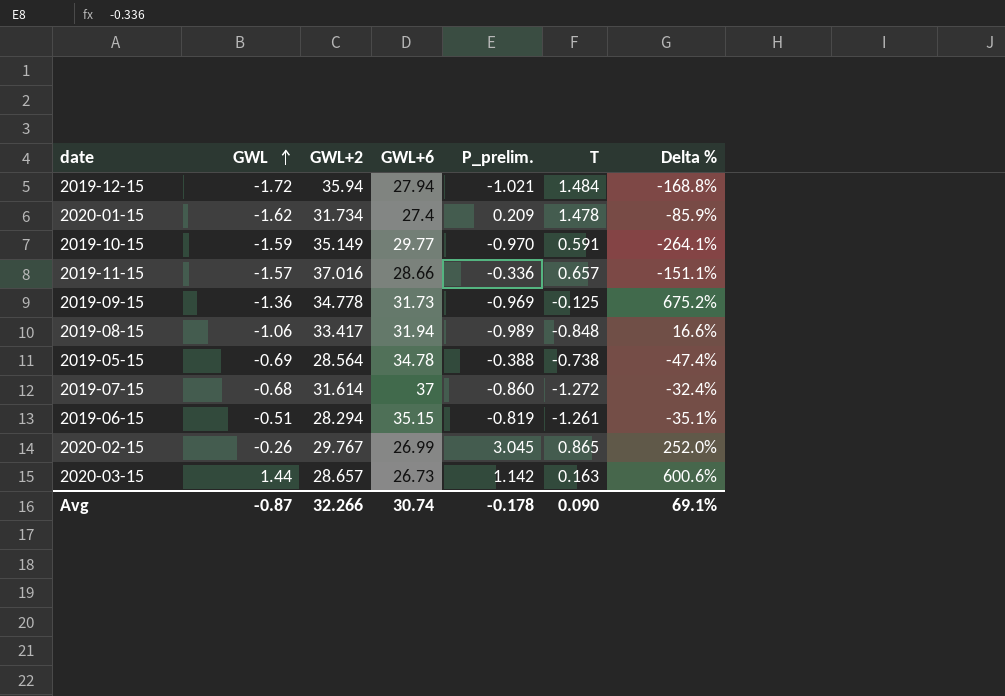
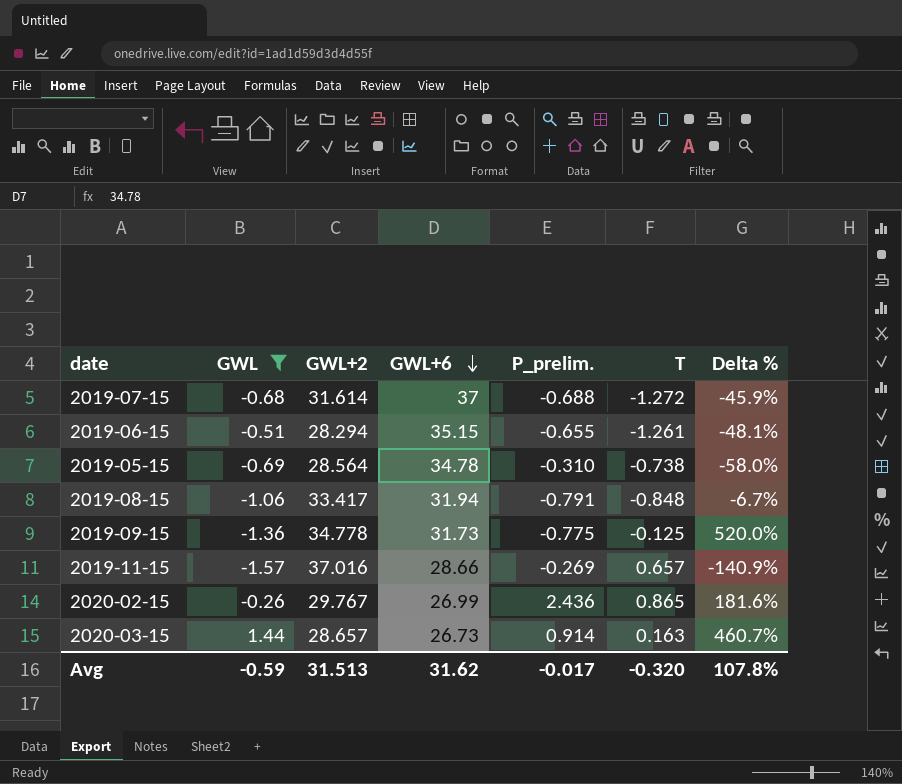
filter: none -> GWL >= -1.57
row order: GWL ascending -> GWL+6 descending
2019-07-15 | P_prelim.: -0.860 -> -0.688
2019-07-15 | Delta %: -32.4% -> -45.9%
2019-06-15 | P_prelim.: -0.819 -> -0.655
2019-06-15 | Delta %: -35.1% -> -48.1%
2019-05-15 | P_prelim.: -0.388 -> -0.310
2019-05-15 | Delta %: -47.4% -> -58.0%
2019-08-15 | P_prelim.: -0.989 -> -0.791
2019-08-15 | Delta %: 16.6% -> -6.7%
2019-09-15 | P_prelim.: -0.969 -> -0.775
2019-09-15 | Delta %: 675.2% -> 520.0%
2019-11-15 | P_prelim.: -0.336 -> -0.269
2019-11-15 | Delta %: -151.1% -> -140.9%
2020-02-15 | P_prelim.: 3.045 -> 2.436
2020-02-15 | Delta %: 252.0% -> 181.6%
2020-03-15 | P_prelim.: 1.142 -> 0.914
2020-03-15 | Delta %: 600.6% -> 460.7%
Avg | GWL: -0.87 -> -0.59
Avg | GWL+2: 32.266 -> 31.513
Avg | GWL+6: 30.74 -> 31.62
Avg | P_prelim.: -0.178 -> -0.017
Avg | T: 0.090 -> -0.320
Avg | Delta %: 69.1% -> 107.8%

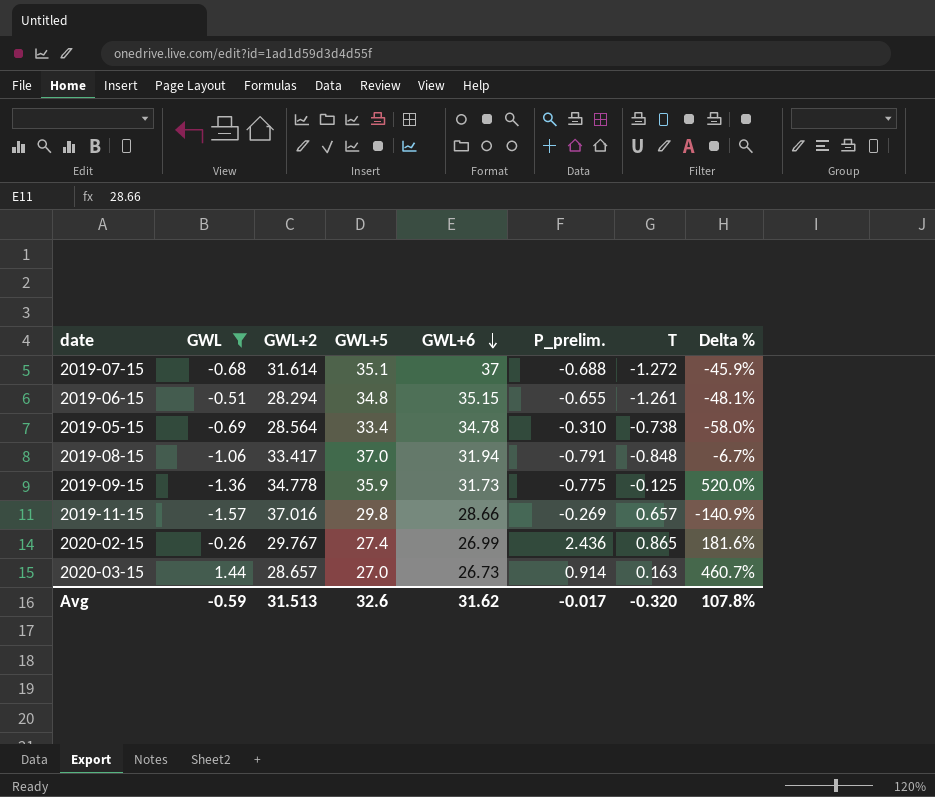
column GWL+5 | position: none -> 4

